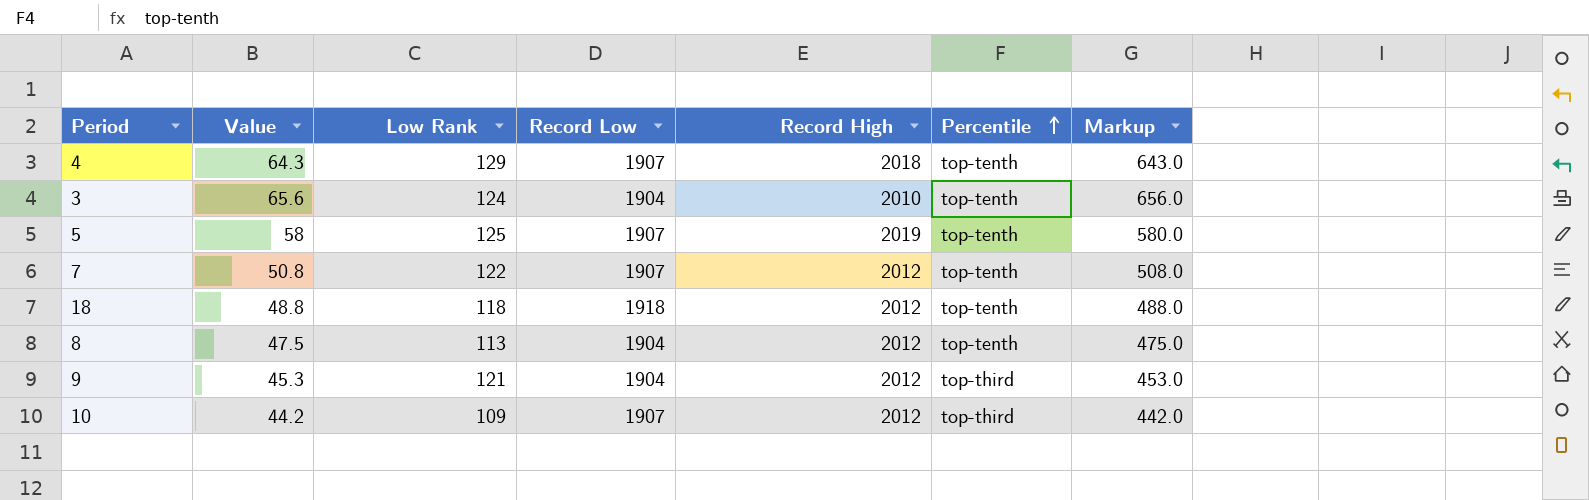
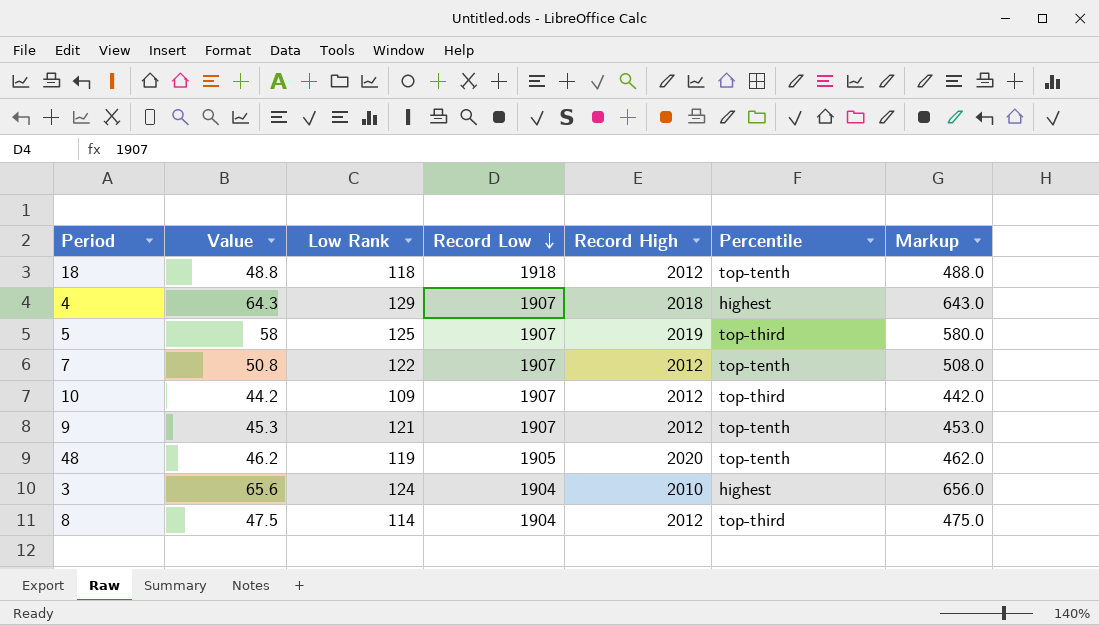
row order: Percentile ascending -> Record Low descending
4 | Percentile: top-tenth -> highest
5 | Percentile: top-tenth -> top-third
9 | Record Low: 1904 -> 1907
9 | Percentile: top-third -> top-tenth
row 48: none -> 46.2 | 119 | 1905 | 2020 | top-tenth | 462.0
3 | Percentile: top-tenth -> highest
8 | Low Rank: 113 -> 114
8 | Percentile: top-tenth -> top-third

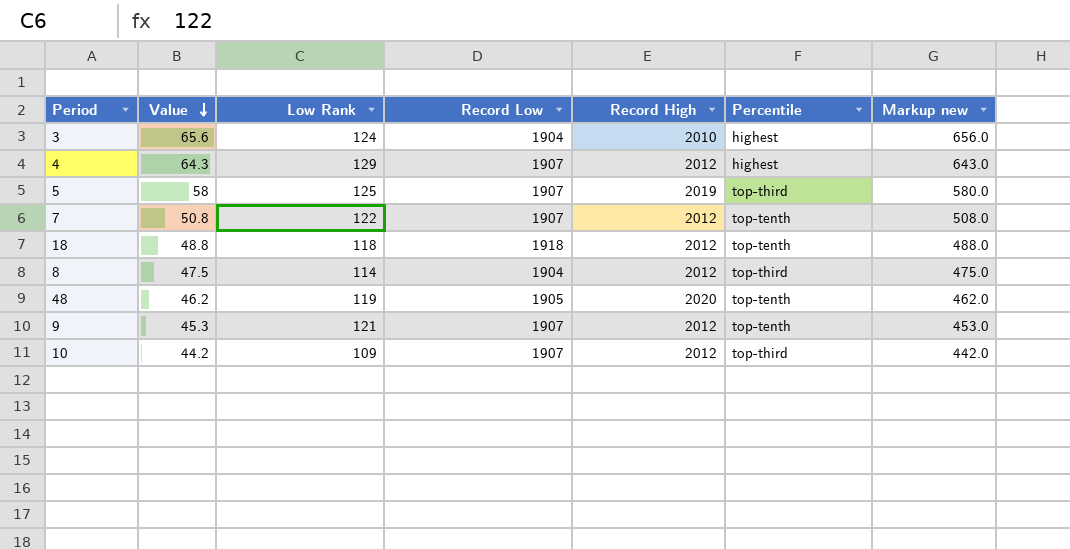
row order: Record Low descending -> Value descending
column name: Markup -> Markup new
4 | Record High: 2018 -> 2012

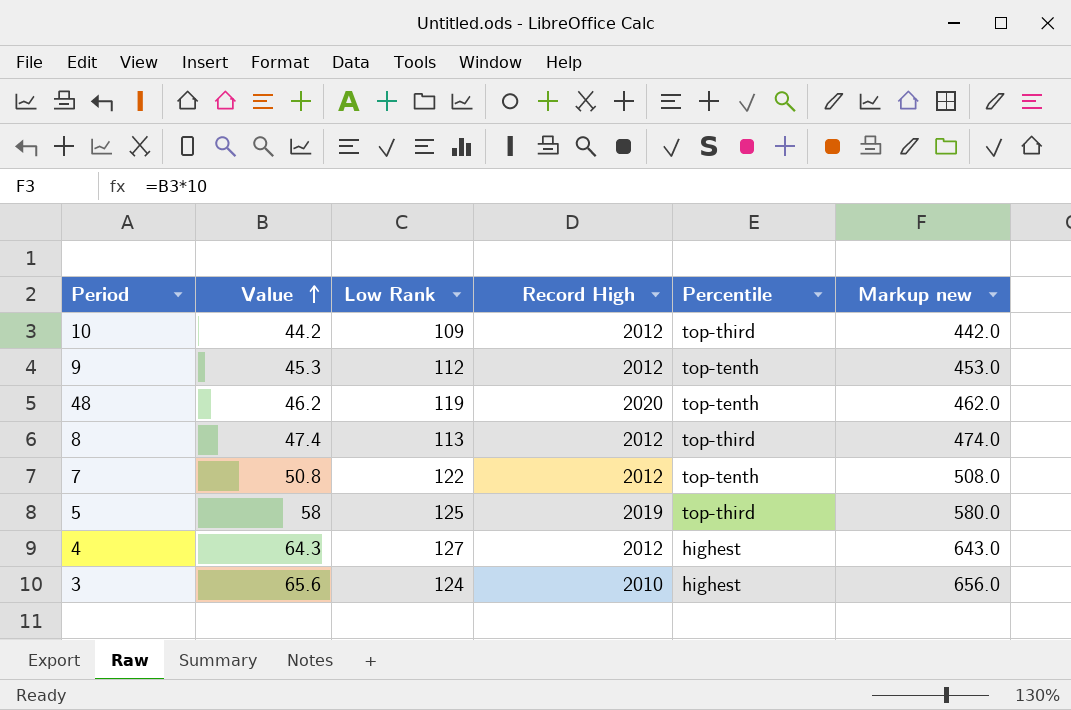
row order: Value descending -> Value ascending
column Record Low | position: 4 -> none
row 18: 48.8 | 118 | 1918 | 2012 | top-tenth | 488.0 -> none
9 | Low Rank: 121 -> 112
8 | Value: 47.5 -> 47.4
8 | Low Rank: 114 -> 113
8 | Markup new: 475.0 -> 474.0
4 | Low Rank: 129 -> 127

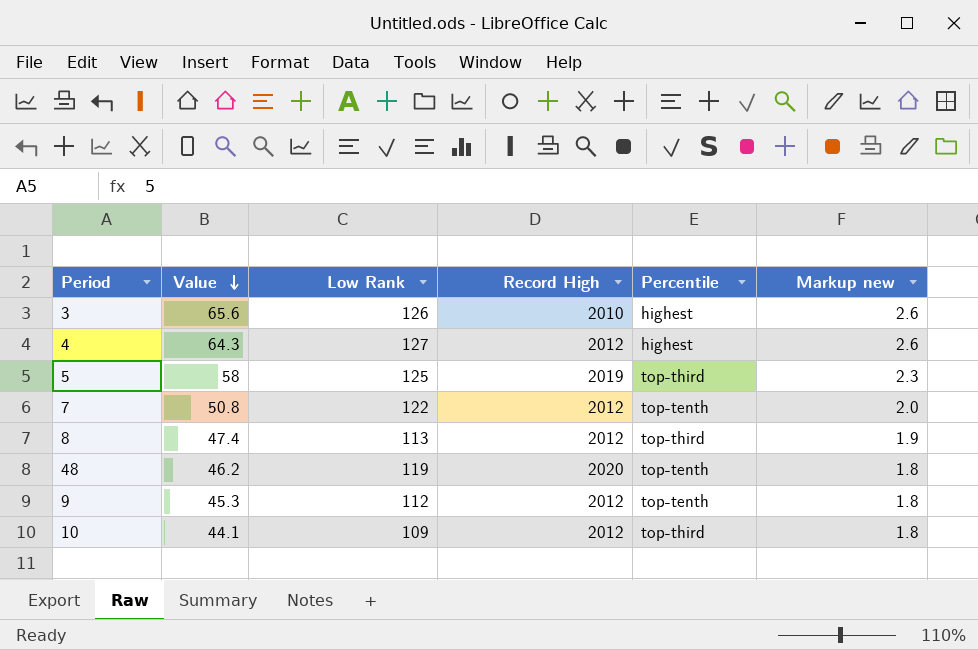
row order: Value ascending -> Value descending
column Markup new | formula: [Value] * 10 -> [Value] * 0.04
3 | Low Rank: 124 -> 126
10 | Value: 44.2 -> 44.1

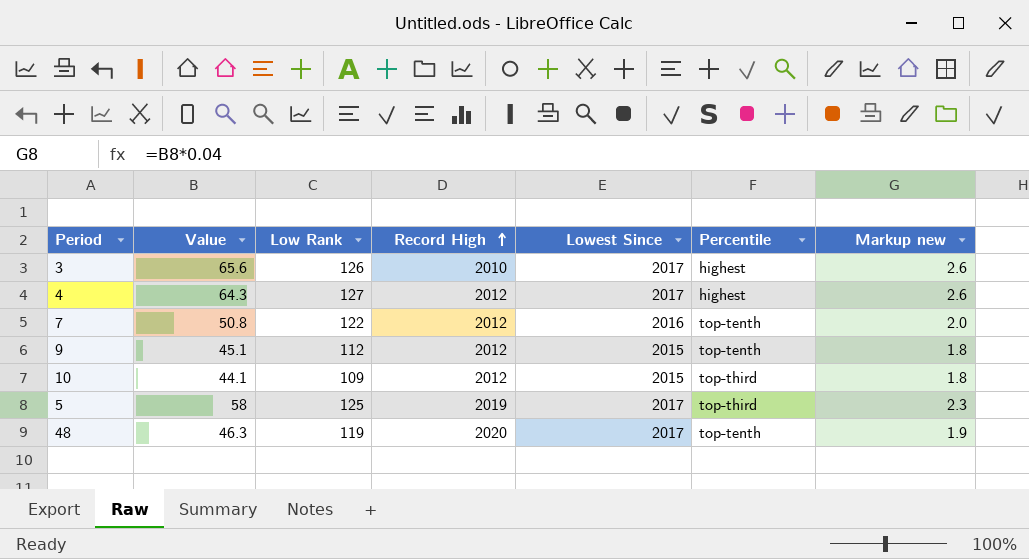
row order: Value descending -> Record High ascending
column Lowest Since | position: none -> 5
row 8: 47.4 | 113 | 2012 | top-third | 1.9 -> none
9 | Value: 45.3 -> 45.1
48 | Value: 46.2 -> 46.3
48 | Markup new: 1.8 -> 1.9

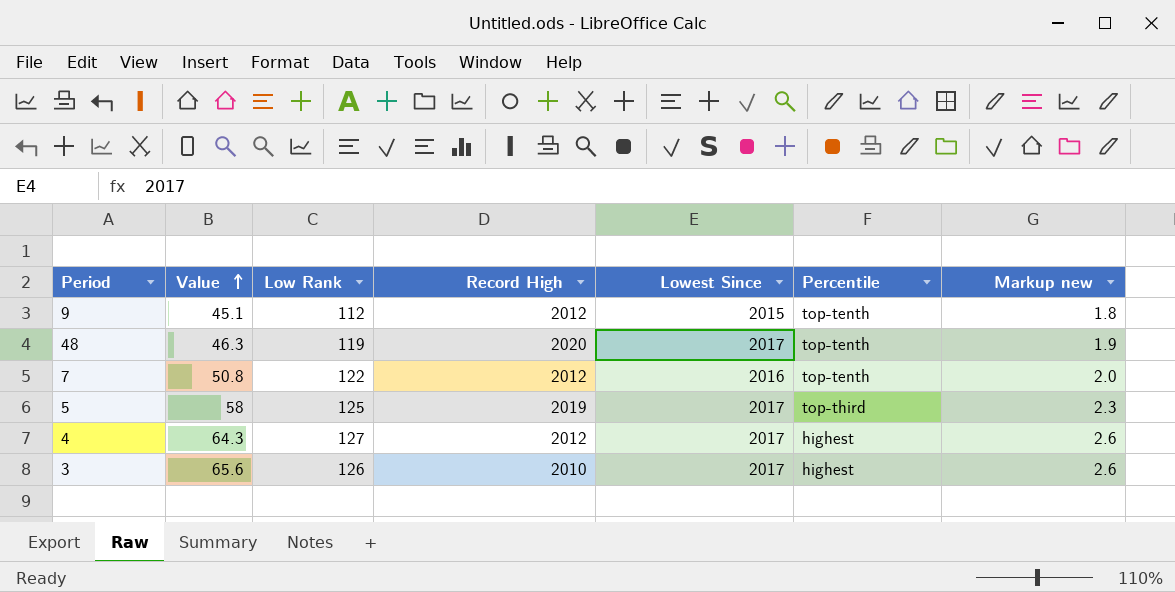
row order: Record High ascending -> Value ascending
row 10: 44.1 | 109 | 2012 | 2015 | top-third | 1.8 -> none

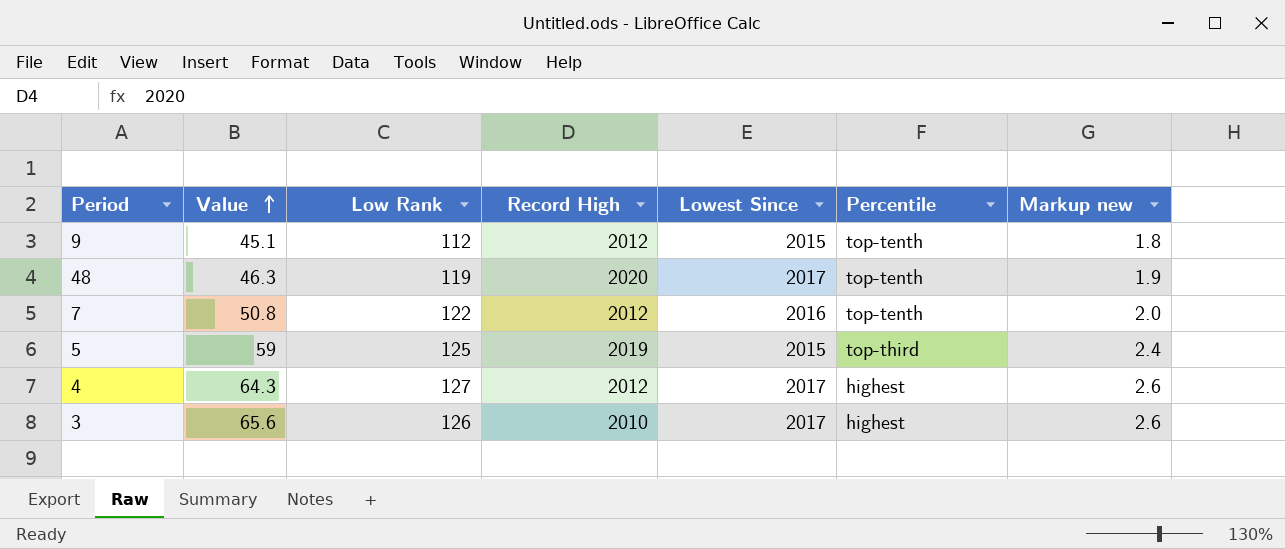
5 | Value: 58 -> 59
5 | Lowest Since: 2017 -> 2015
5 | Markup new: 2.3 -> 2.4

